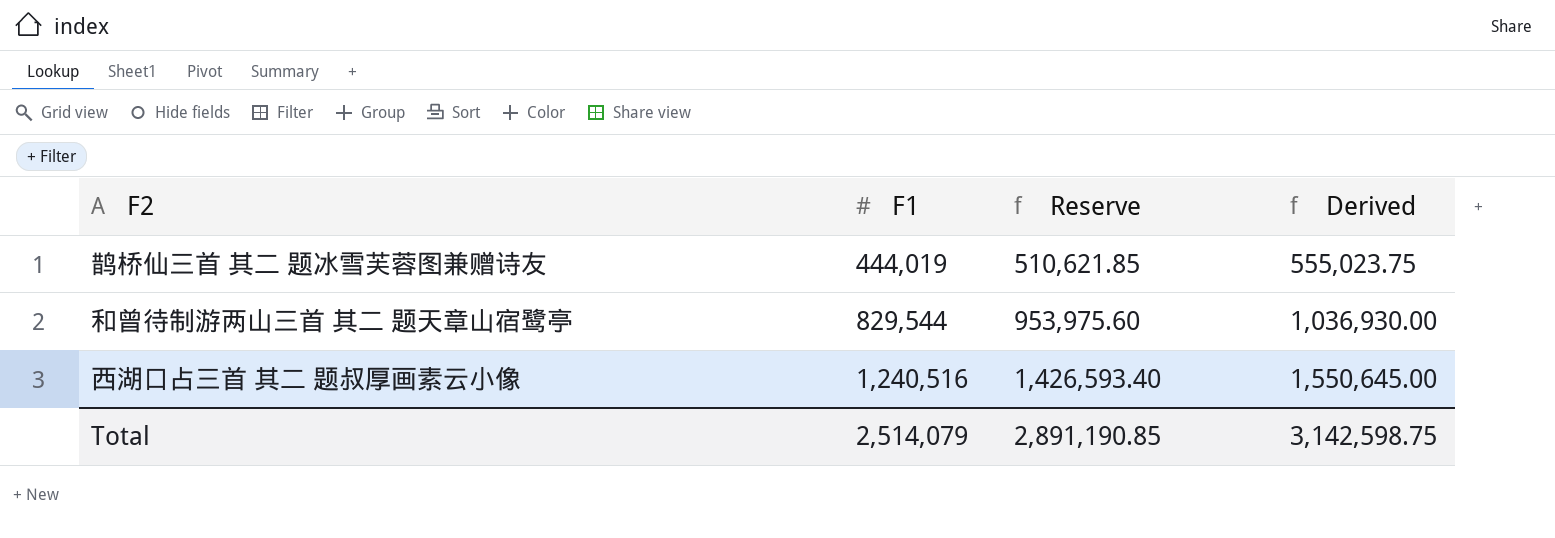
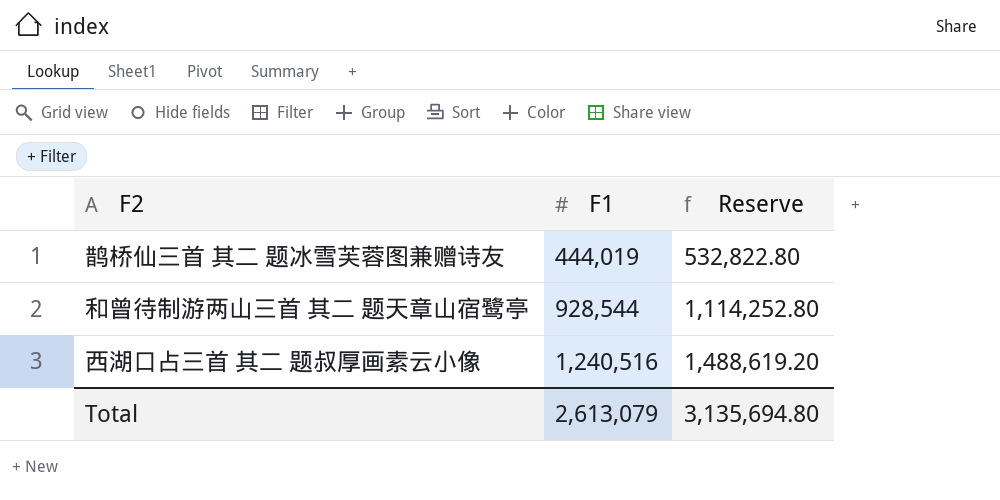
column Derived | formula: [F1] * 1.25 -> none
column Reserve | formula: [F1] * 1.15 -> [F1] * 1.2
和曾待制游两山三首 其二 题天章山宿鹭亭 | F1: 829,544 -> 928,544
Total | F1: 2,514,079 -> 2,613,079
Total | Reserve: 2,891,190.85 -> 3,135,694.80

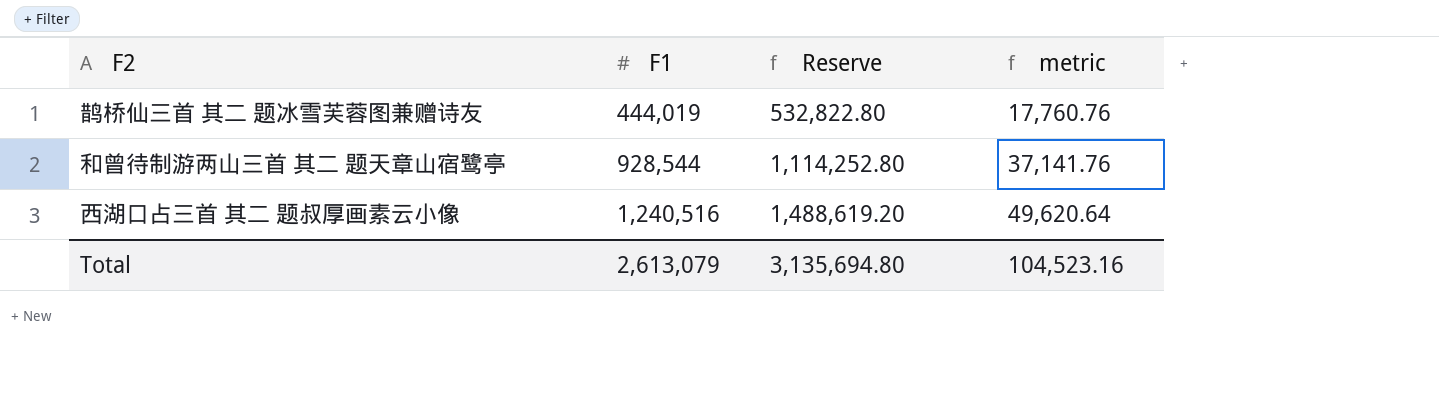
column metric | formula: none -> [F1] * 0.04

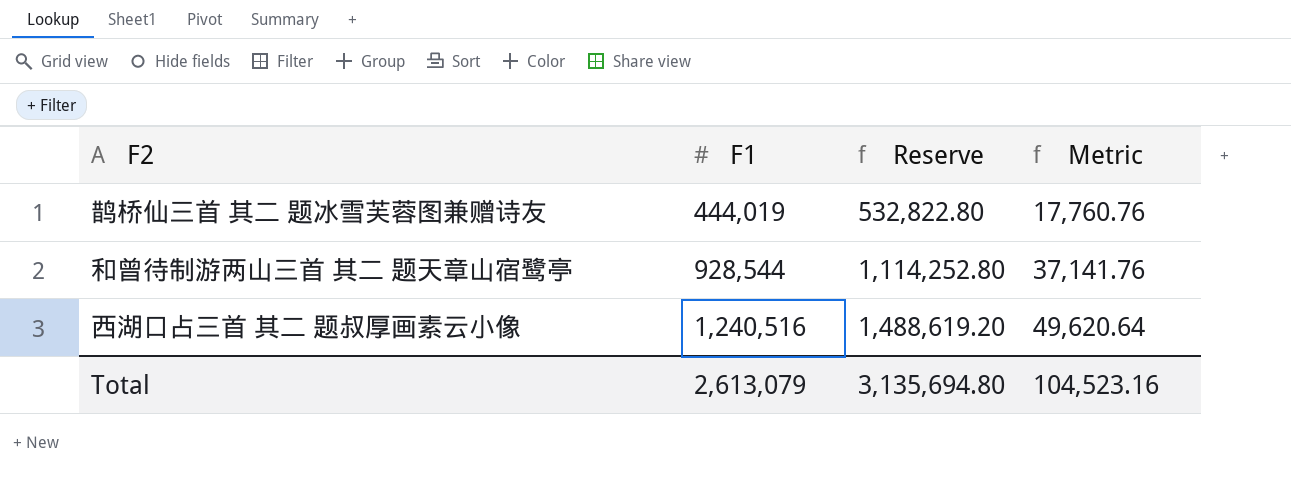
column name: metric -> Metric

